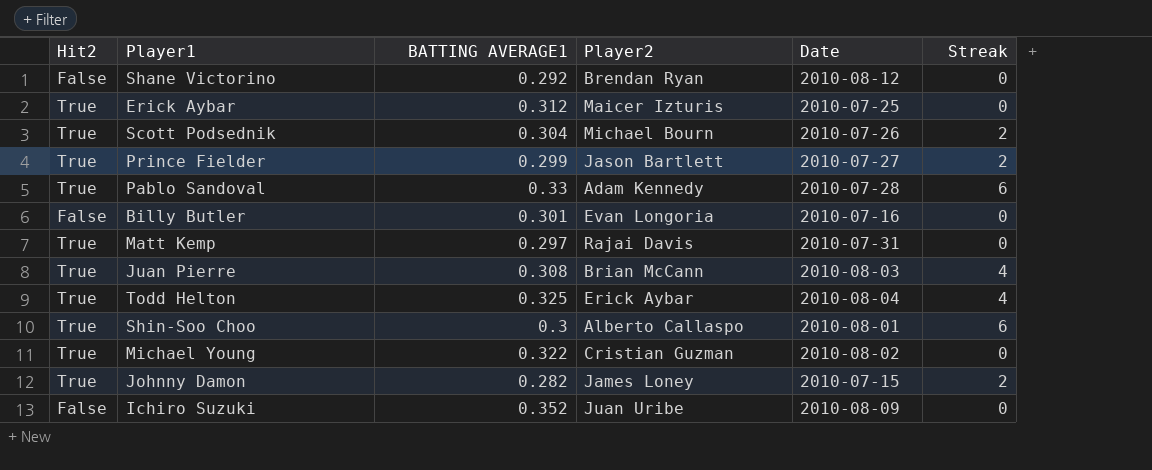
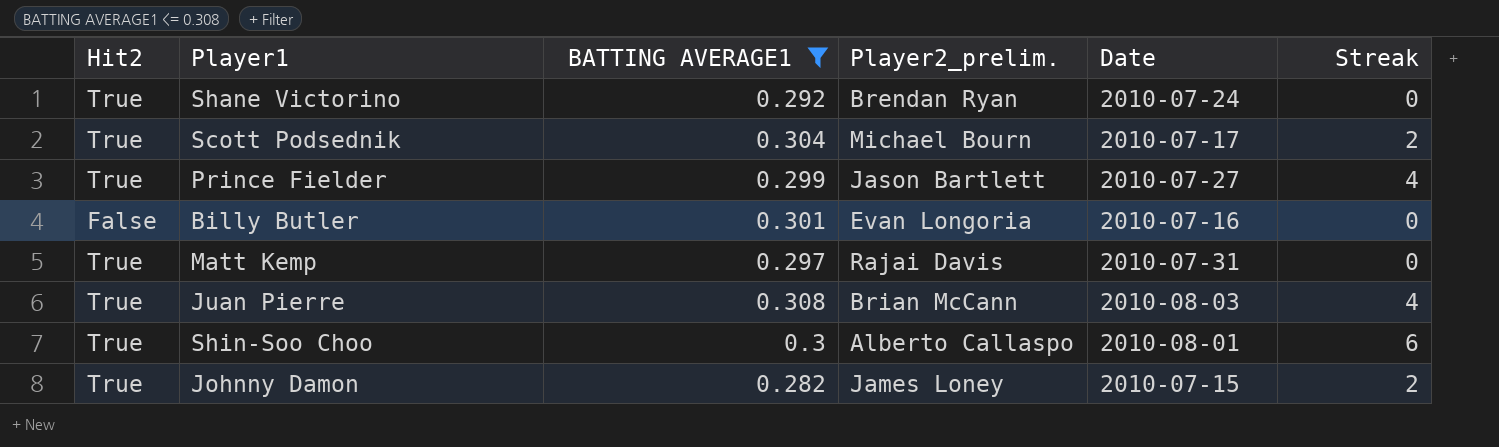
filter: none -> BATTING AVERAGE1 <= 0.308
column name: Player2 -> Player2_prelim.
Shane Victorino | Hit2: False -> True
Shane Victorino | Date: 2010-08-12 -> 2010-07-24
Scott Podsednik | Date: 2010-07-26 -> 2010-07-17
Prince Fielder | Streak: 2 -> 4

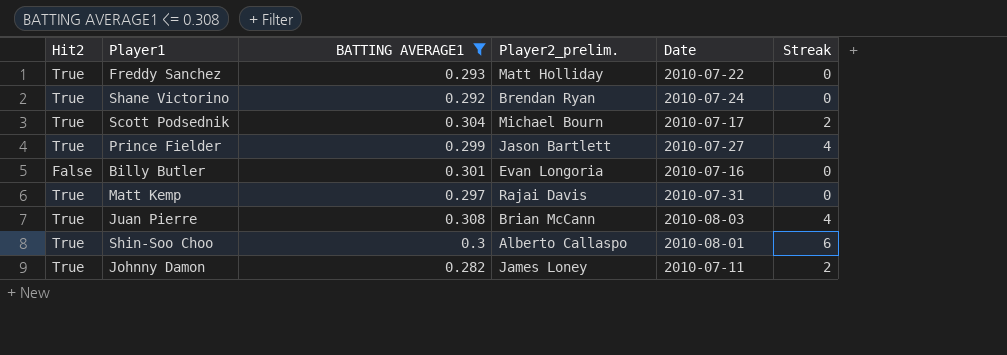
row Freddy Sanchez: none -> True | 0.293 | Matt Holliday | 2010-07-22 | 0
Johnny Damon | Date: 2010-07-15 -> 2010-07-11

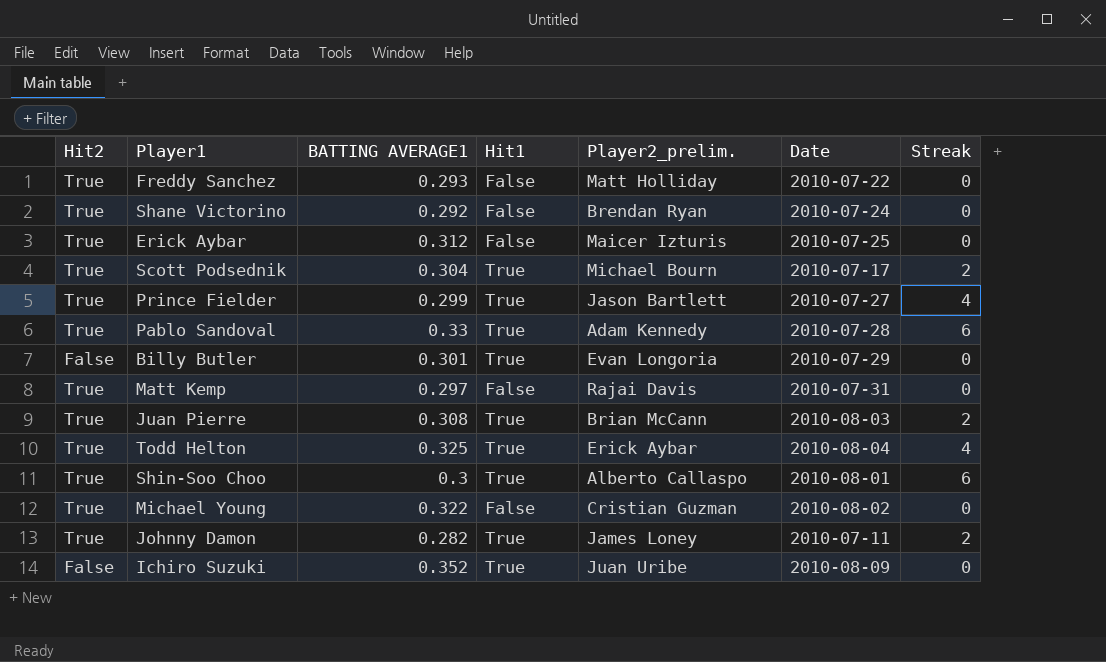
filter: BATTING AVERAGE1 <= 0.308 -> none
column Hit1 | position: none -> 4
Billy Butler | Date: 2010-07-16 -> 2010-07-29
Juan Pierre | Streak: 4 -> 2

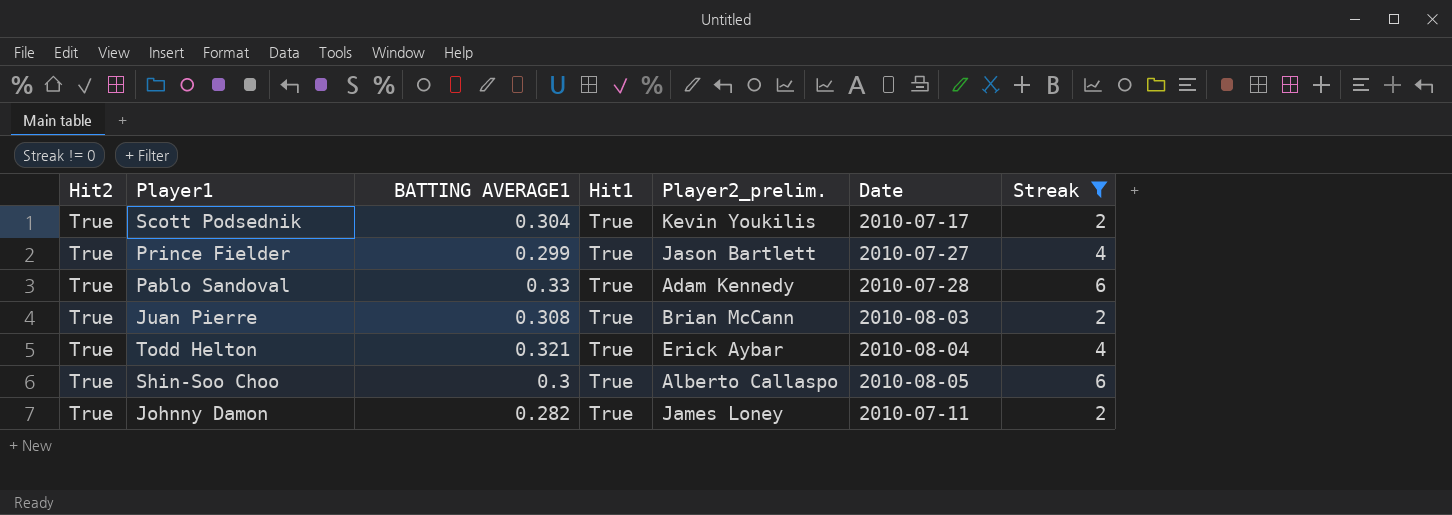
filter: none -> Streak != 0
Scott Podsednik | Player2_prelim.: Michael Bourn -> Kevin Youkilis
Todd Helton | BATTING AVERAGE1: 0.325 -> 0.321
Shin-Soo Choo | Date: 2010-08-01 -> 2010-08-05

